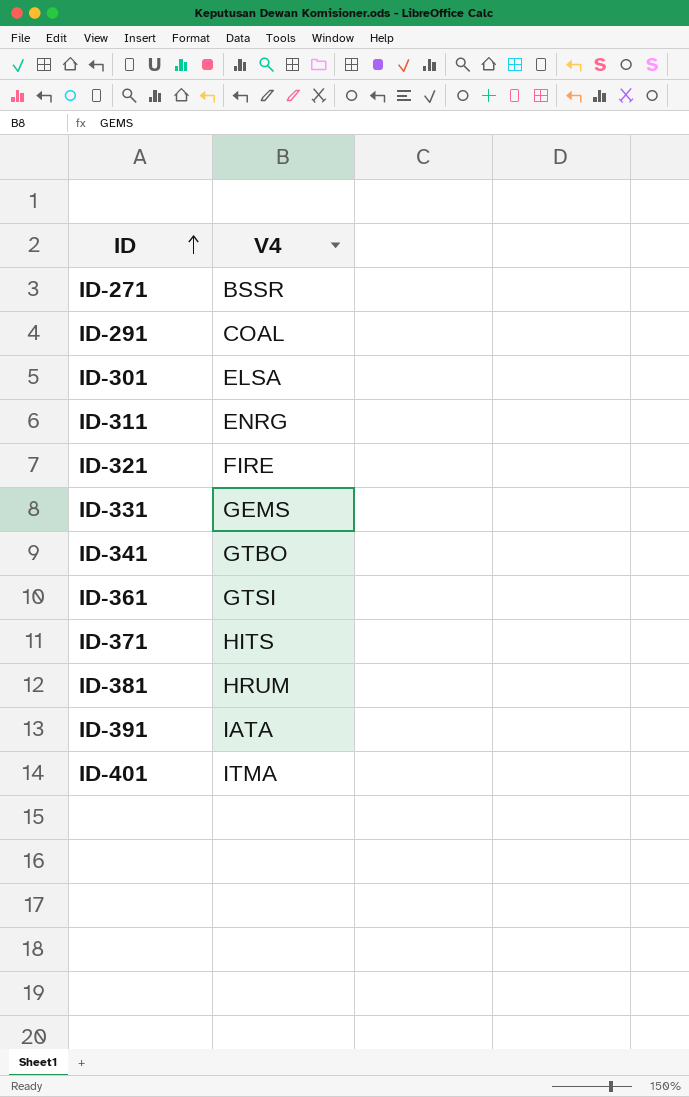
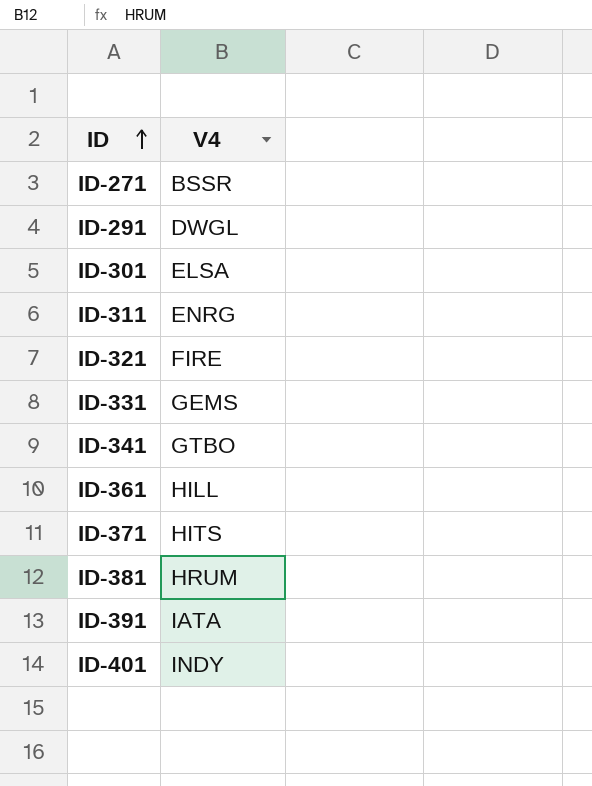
ID-291 | V4: COAL -> DWGL
ID-361 | V4: GTSI -> HILL
ID-401 | V4: ITMA -> INDY

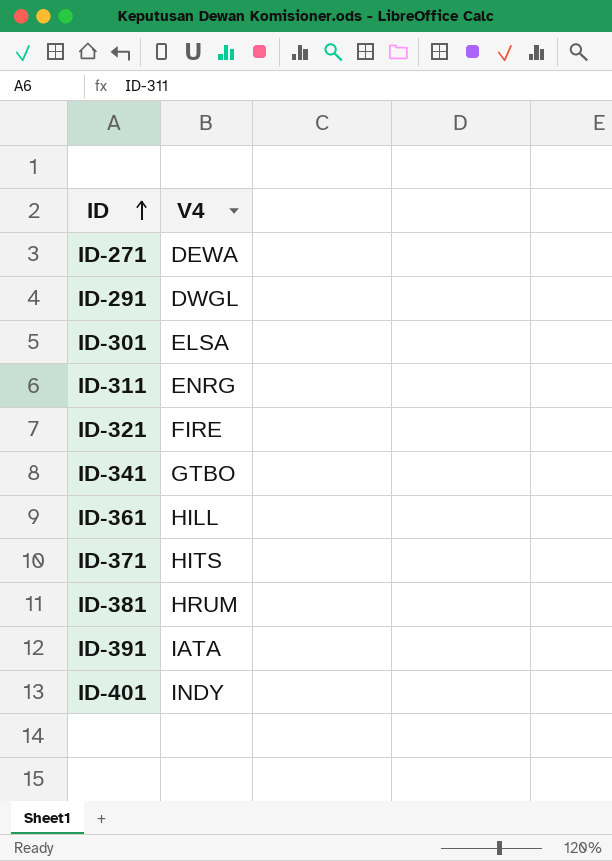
row ID-331: GEMS -> none
ID-271 | V4: BSSR -> DEWA

